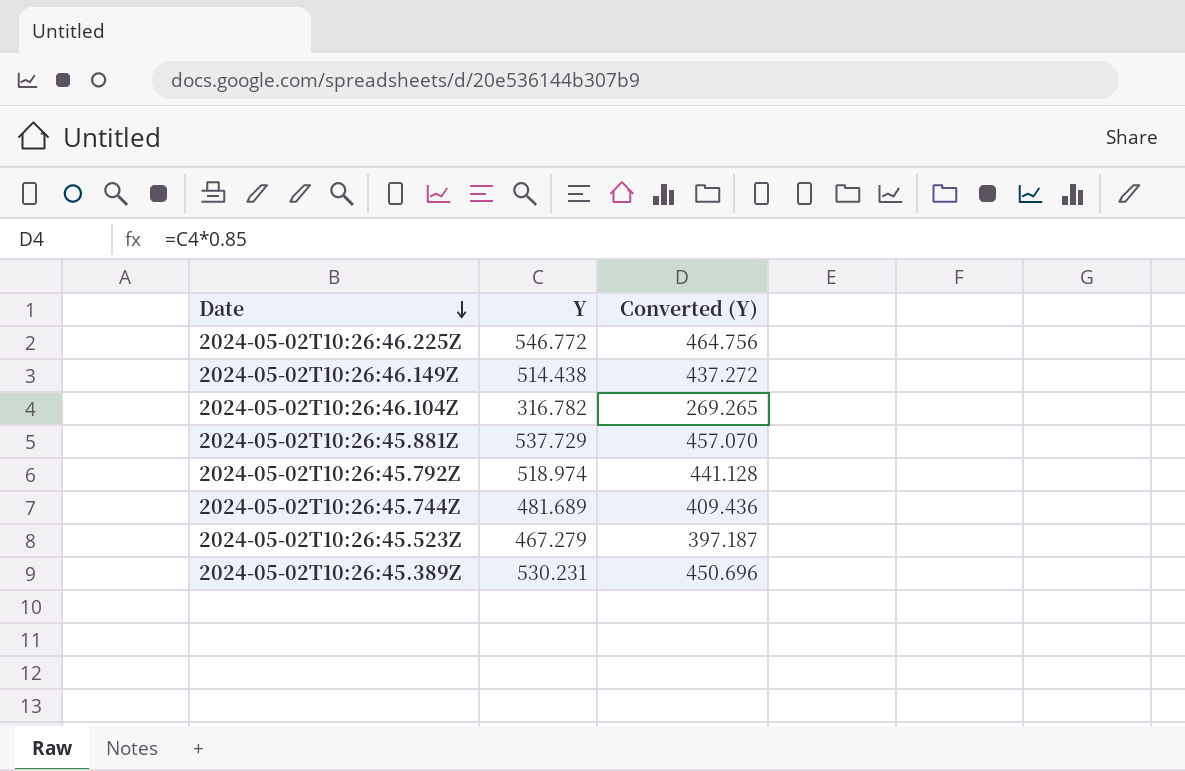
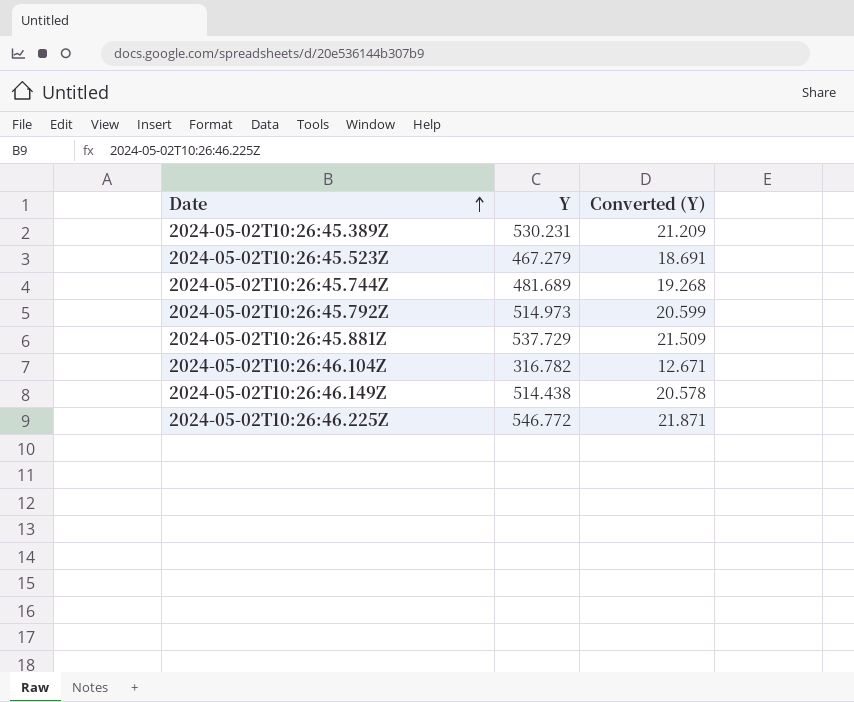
row order: Date descending -> Date ascending
column Converted (Y) | formula: [Y] * 0.85 -> [Y] * 0.04
2024-05-02T10:26:45.792Z | Y: 518.974 -> 514.973

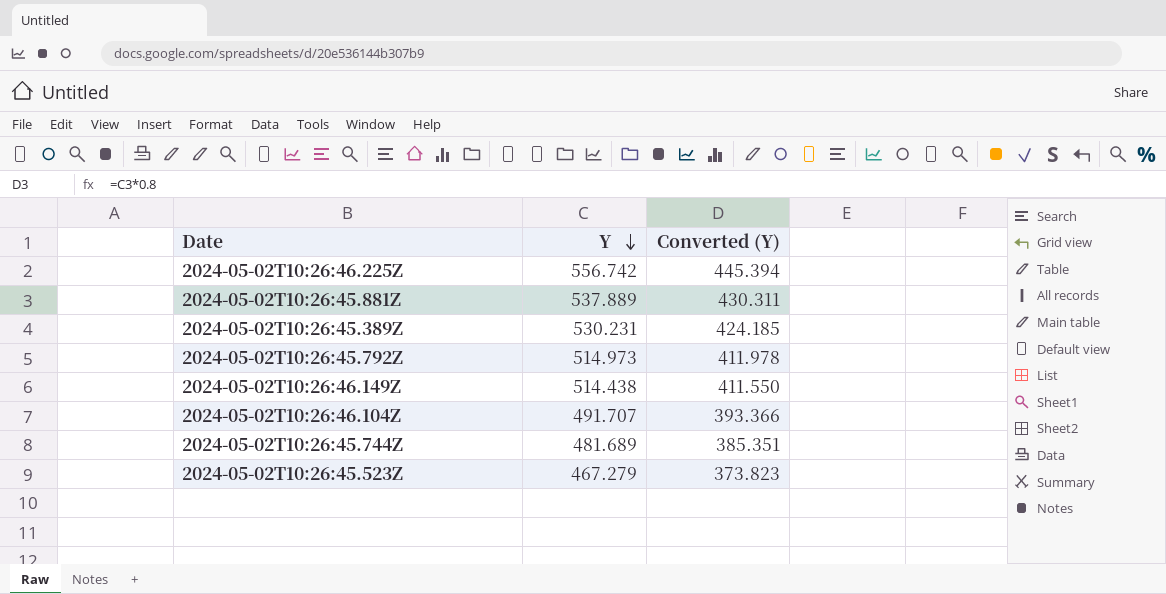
row order: Date ascending -> Y descending
column Converted (Y) | formula: [Y] * 0.04 -> [Y] * 0.8
2024-05-02T10:26:46.225Z | Y: 546.772 -> 556.742
2024-05-02T10:26:45.881Z | Y: 537.729 -> 537.889
2024-05-02T10:26:46.104Z | Y: 316.782 -> 491.707

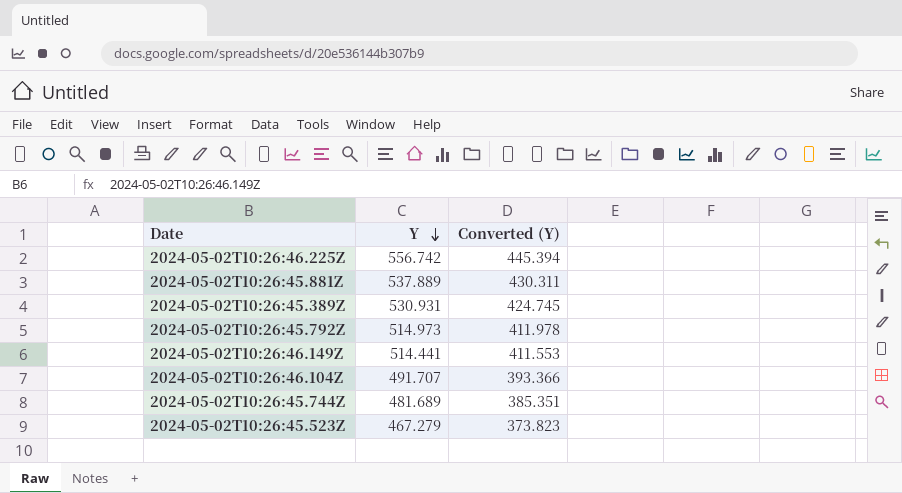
2024-05-02T10:26:45.389Z | Y: 530.231 -> 530.931
2024-05-02T10:26:45.389Z | Converted (Y): 424.185 -> 424.745
2024-05-02T10:26:46.149Z | Y: 514.438 -> 514.441
2024-05-02T10:26:46.149Z | Converted (Y): 411.550 -> 411.553

